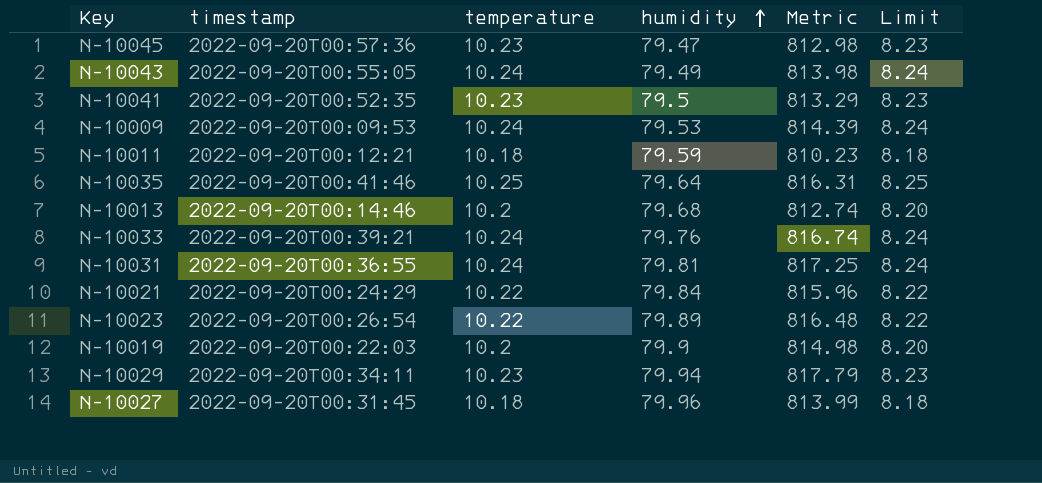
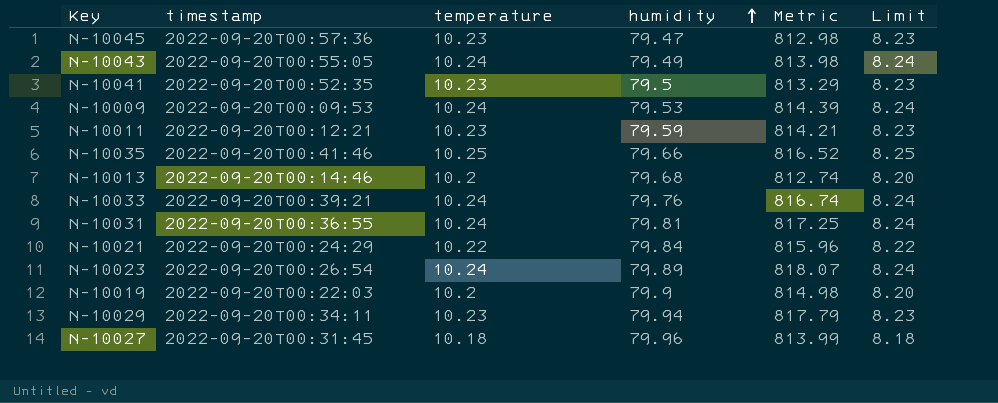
N-10011 | temperature: 10.18 -> 10.23
N-10011 | Metric: 810.23 -> 814.21
N-10011 | Limit: 8.18 -> 8.23
N-10035 | humidity: 79.64 -> 79.66
N-10035 | Metric: 816.31 -> 816.52
N-10023 | temperature: 10.22 -> 10.24
N-10023 | Metric: 816.48 -> 818.07
N-10023 | Limit: 8.22 -> 8.24

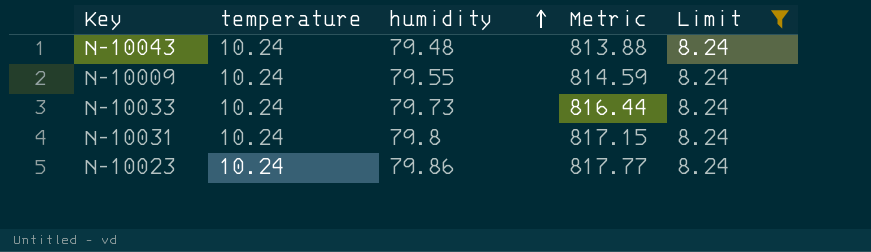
filter: none -> Limit = 8.24
column timestamp | position: 2 -> none
N-10043 | humidity: 79.49 -> 79.48
N-10043 | Metric: 813.98 -> 813.88
N-10009 | humidity: 79.53 -> 79.55
N-10009 | Metric: 814.39 -> 814.59
N-10033 | humidity: 79.76 -> 79.73
N-10033 | Metric: 816.74 -> 816.44
N-10031 | humidity: 79.81 -> 79.8
N-10031 | Metric: 817.25 -> 817.15
N-10023 | humidity: 79.89 -> 79.86
N-10023 | Metric: 818.07 -> 817.77

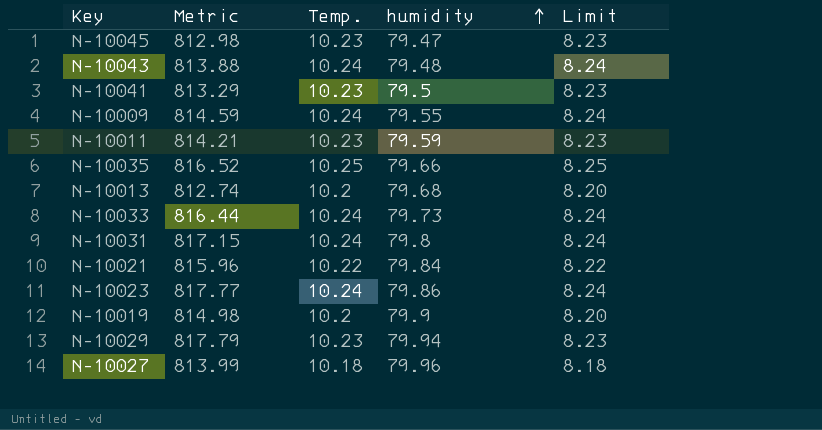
filter: Limit = 8.24 -> none
column Metric | position: 4 -> 2
column name: temperature -> Temp.

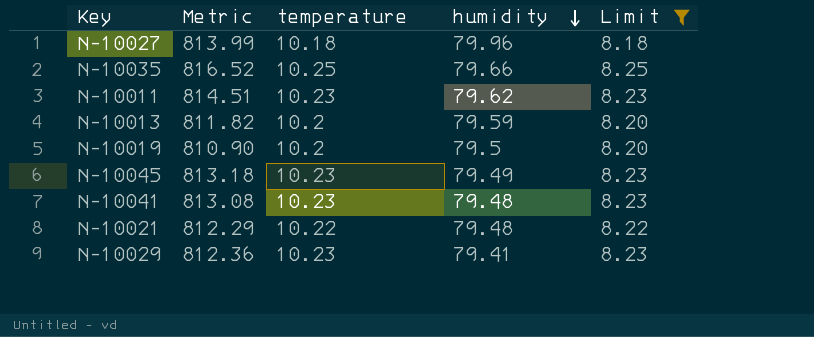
filter: none -> Limit != 8.24
row order: humidity ascending -> humidity descending
column name: Temp. -> temperature
N-10011 | Metric: 814.21 -> 814.51
N-10011 | humidity: 79.59 -> 79.62
N-10013 | Metric: 812.74 -> 811.82
N-10013 | humidity: 79.68 -> 79.59
N-10019 | Metric: 814.98 -> 810.90
N-10019 | humidity: 79.9 -> 79.5
N-10045 | Metric: 812.98 -> 813.18
N-10045 | humidity: 79.47 -> 79.49
N-10041 | Metric: 813.29 -> 813.08
N-10041 | humidity: 79.5 -> 79.48
N-10021 | Metric: 815.96 -> 812.29
N-10021 | humidity: 79.84 -> 79.48
N-10029 | Metric: 817.79 -> 812.36
N-10029 | humidity: 79.94 -> 79.41

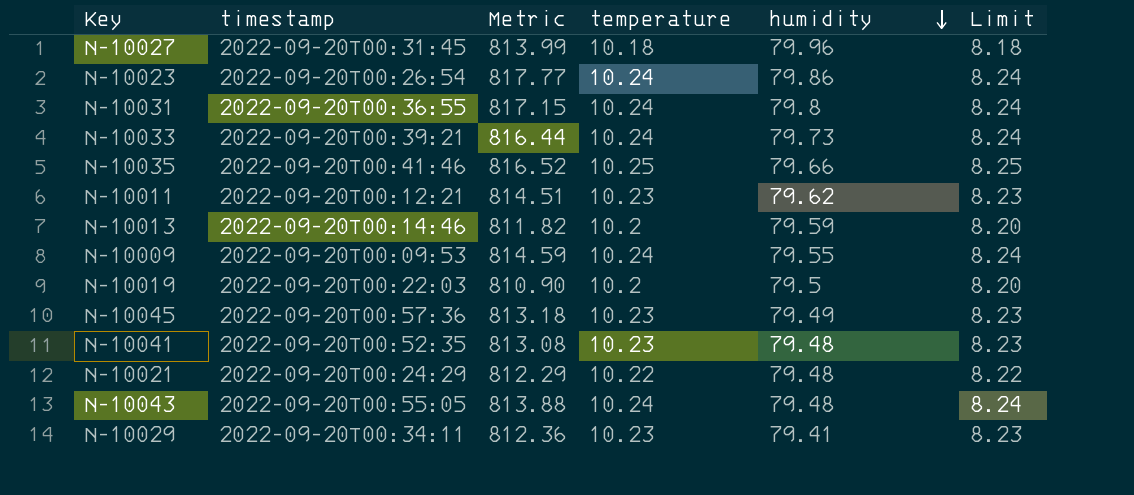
filter: Limit != 8.24 -> none
column timestamp | position: none -> 2

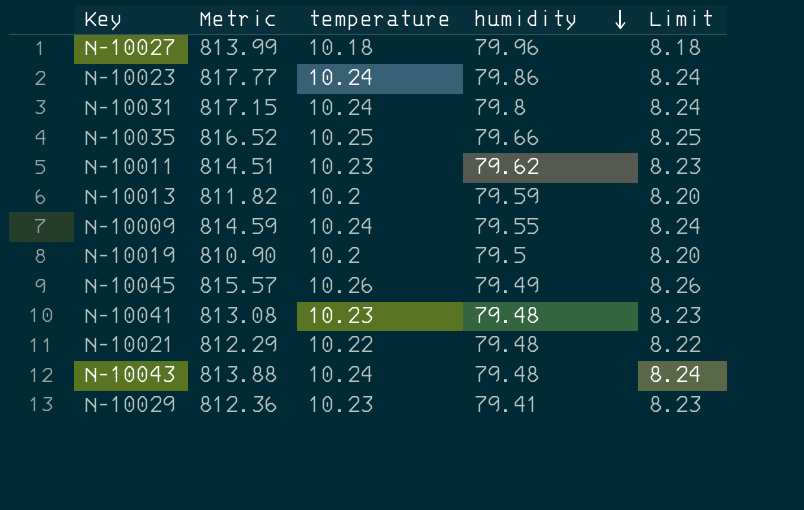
column timestamp | position: 2 -> none
row N-10033: 2022-09-20T00:39:21 | 816.44 | 10.24 | 79.73 | 8.24 -> none
N-10045 | Metric: 813.18 -> 815.57
N-10045 | temperature: 10.23 -> 10.26
N-10045 | Limit: 8.23 -> 8.26

